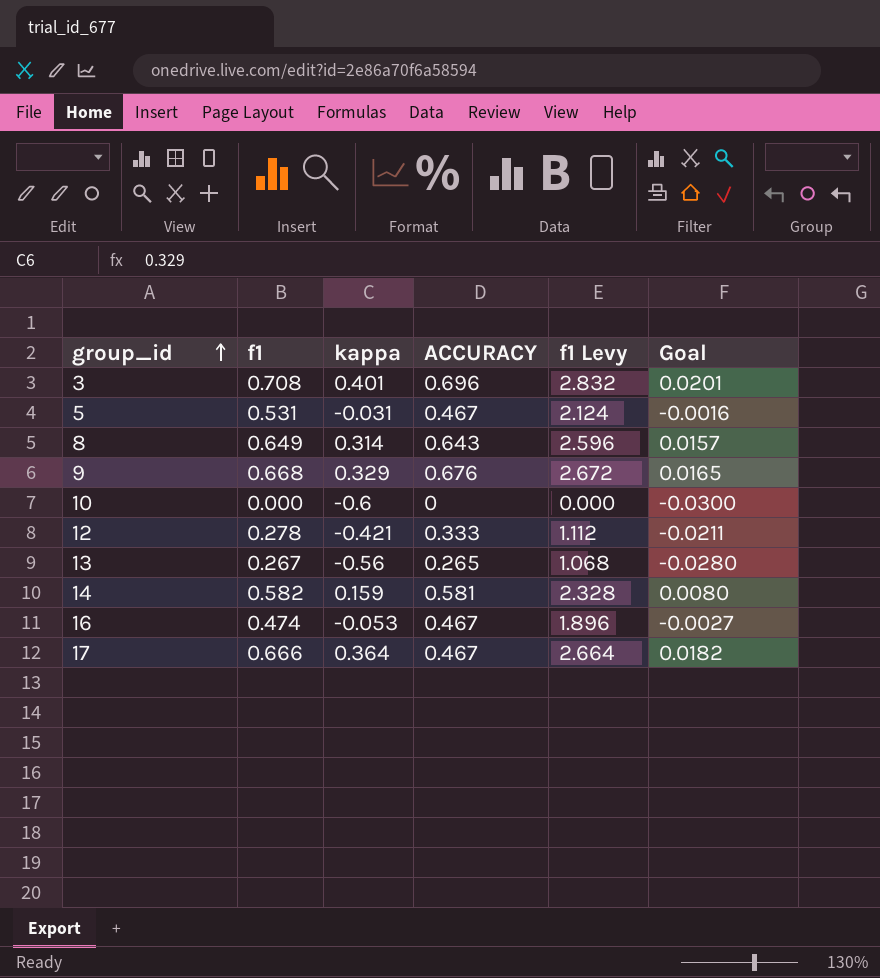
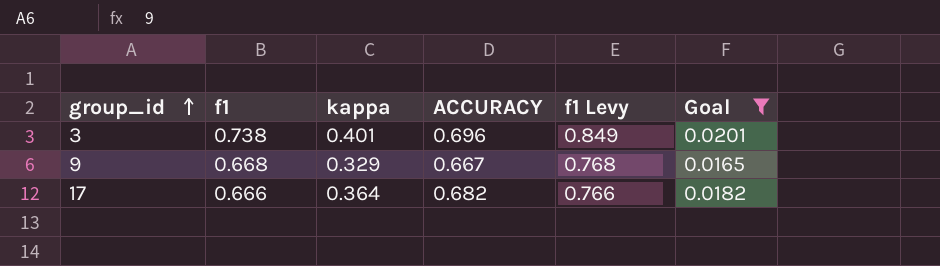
filter: none -> Goal >= 0.0165
column f1 Levy | formula: [f1] * 4 -> [f1] * 1.15
3 | f1: 0.708 -> 0.738
9 | ACCURACY: 0.676 -> 0.667
17 | ACCURACY: 0.467 -> 0.682

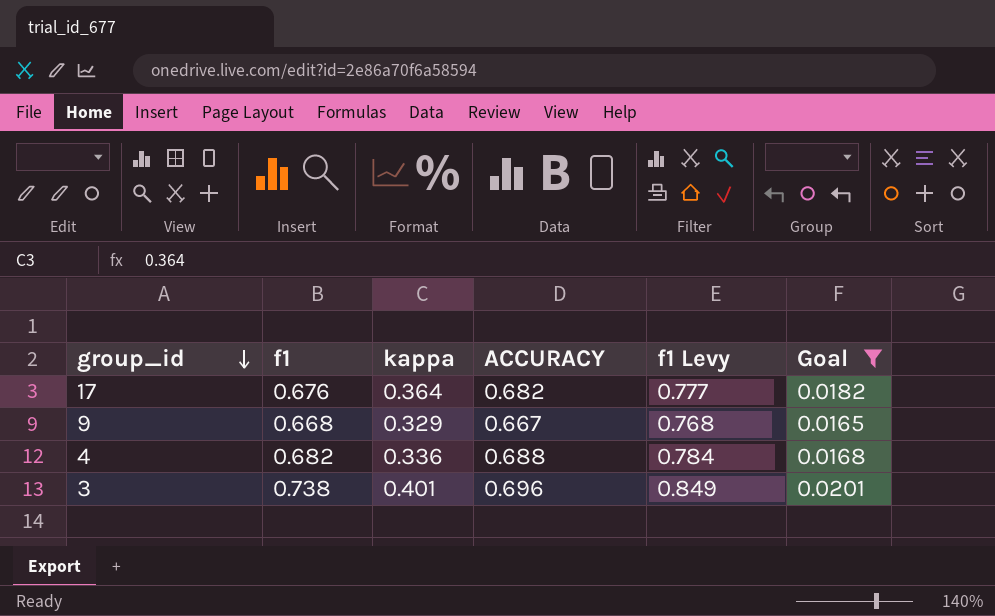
row order: group_id ascending -> group_id descending
17 | f1: 0.666 -> 0.676
17 | f1 Levy: 0.766 -> 0.777
row 4: none -> 0.682 | 0.336 | 0.688 | 0.784 | 0.0168

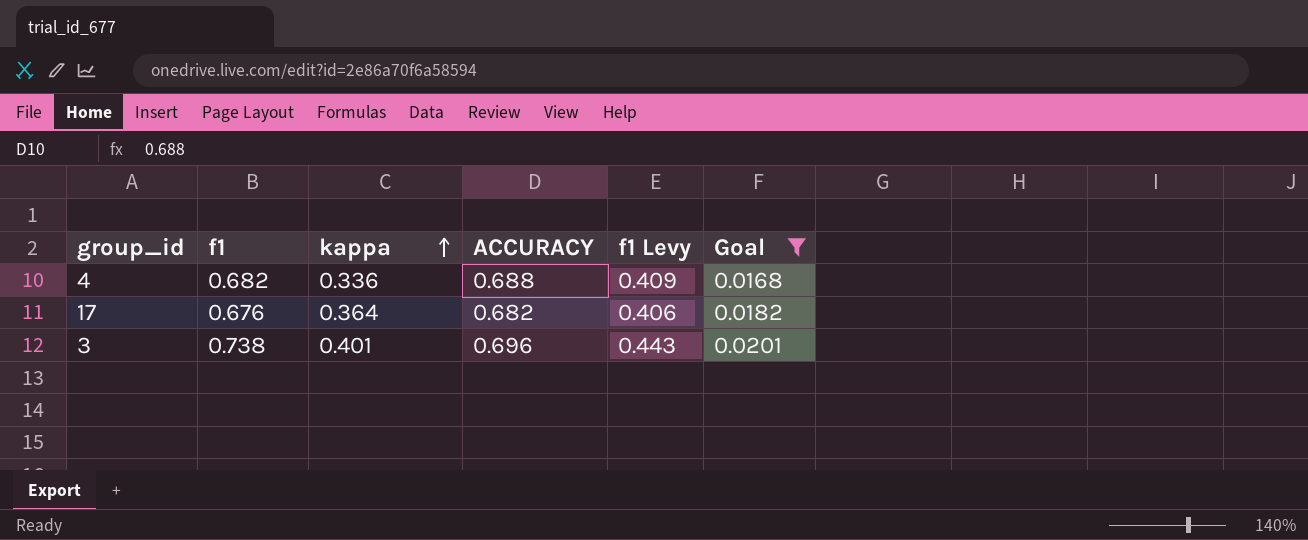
row order: group_id descending -> kappa ascending
column f1 Levy | formula: [f1] * 1.15 -> [f1] * 0.6
row 9: 0.668 | 0.329 | 0.667 | 0.768 | 0.0165 -> none

